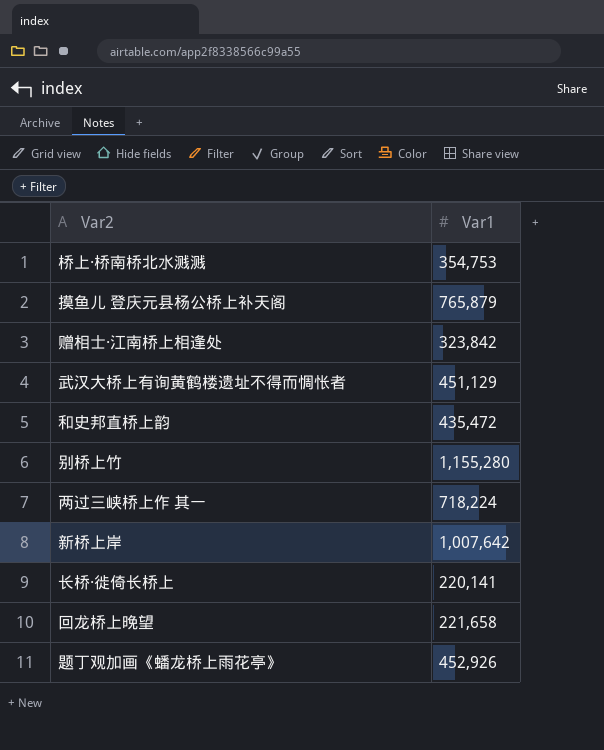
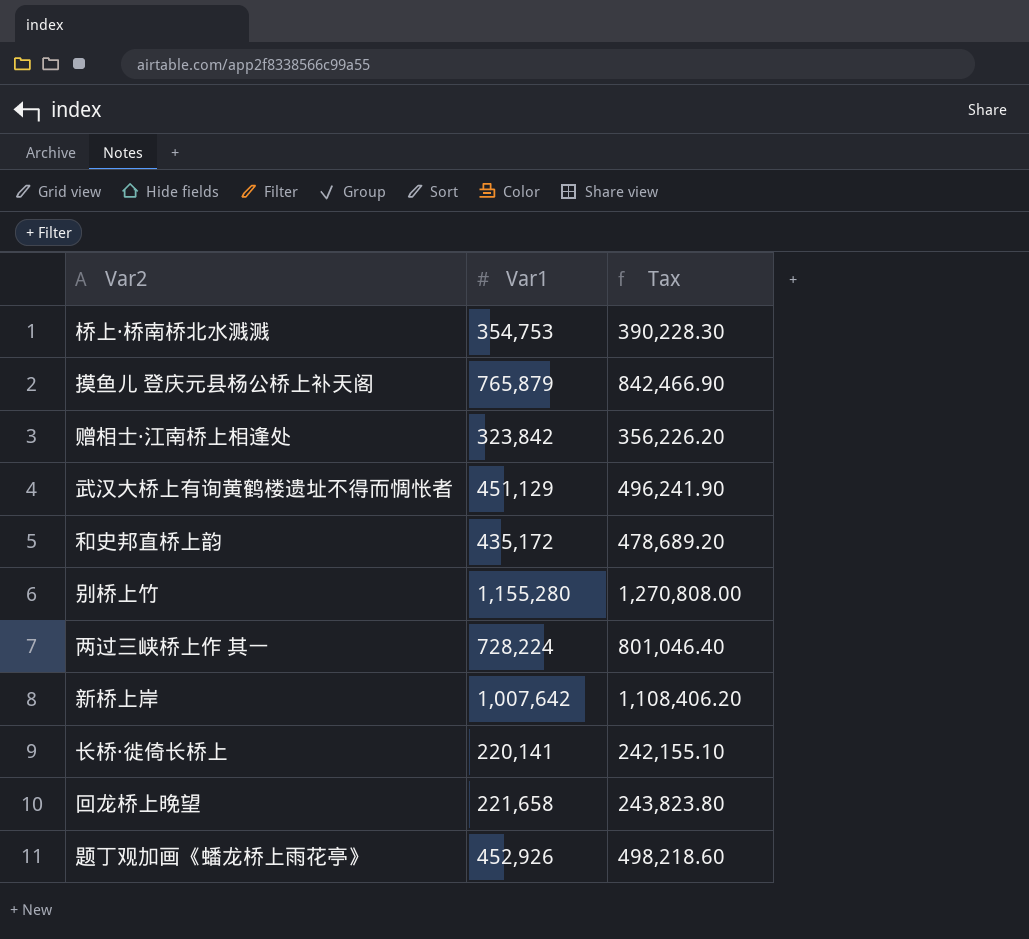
column Tax | formula: none -> [Var1] * 1.1
和史邦直桥上韵 | Var1: 435,472 -> 435,172
两过三峡桥上作 其一 | Var1: 718,224 -> 728,224

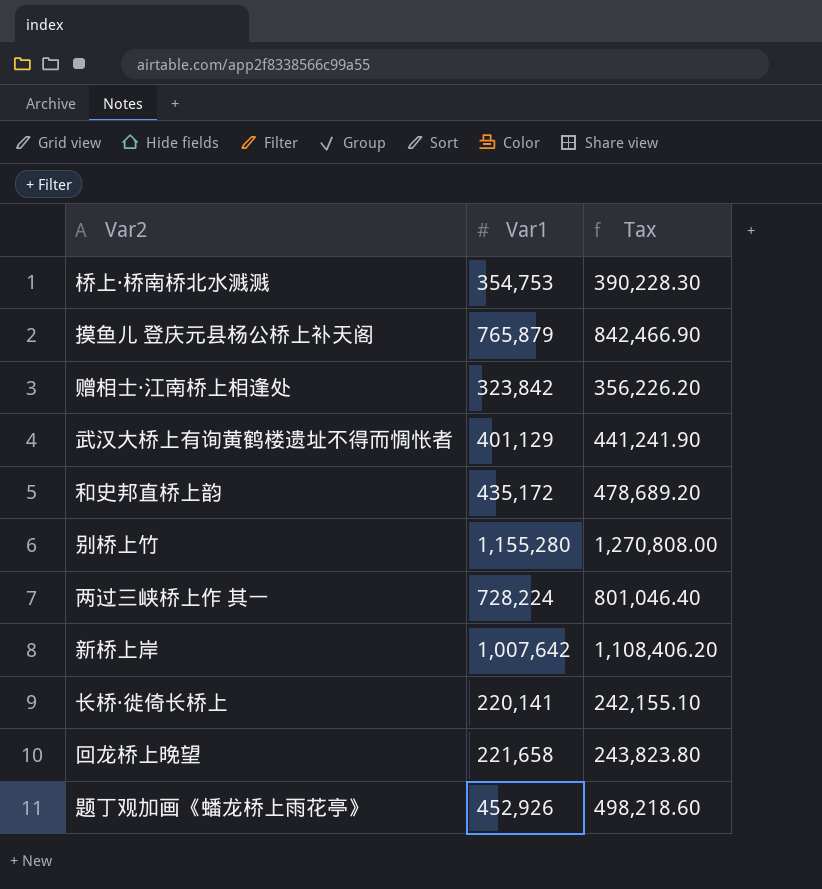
武汉大桥上有询黄鹤楼遗址不得而惆怅者 | Var1: 451,129 -> 401,129
武汉大桥上有询黄鹤楼遗址不得而惆怅者 | Tax: 496,241.90 -> 441,241.90

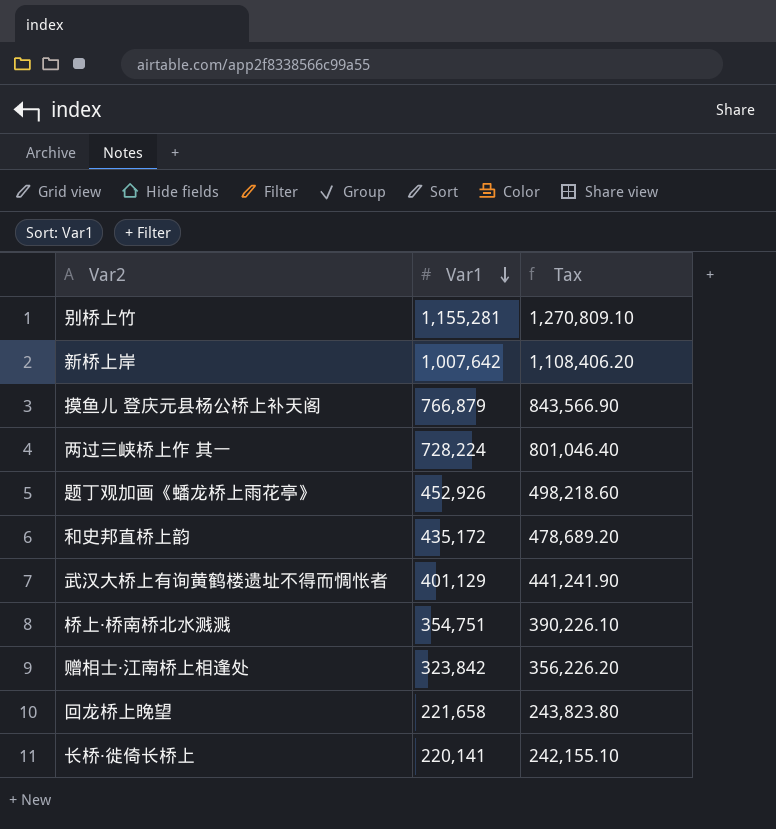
row order: none -> Var1 descending
别桥上竹 | Var1: 1,155,280 -> 1,155,281
别桥上竹 | Tax: 1,270,808.00 -> 1,270,809.10
摸鱼儿 登庆元县杨公桥上补天阁 | Var1: 765,879 -> 766,879
摸鱼儿 登庆元县杨公桥上补天阁 | Tax: 842,466.90 -> 843,566.90
桥上·桥南桥北水溅溅 | Var1: 354,753 -> 354,751
桥上·桥南桥北水溅溅 | Tax: 390,228.30 -> 390,226.10

